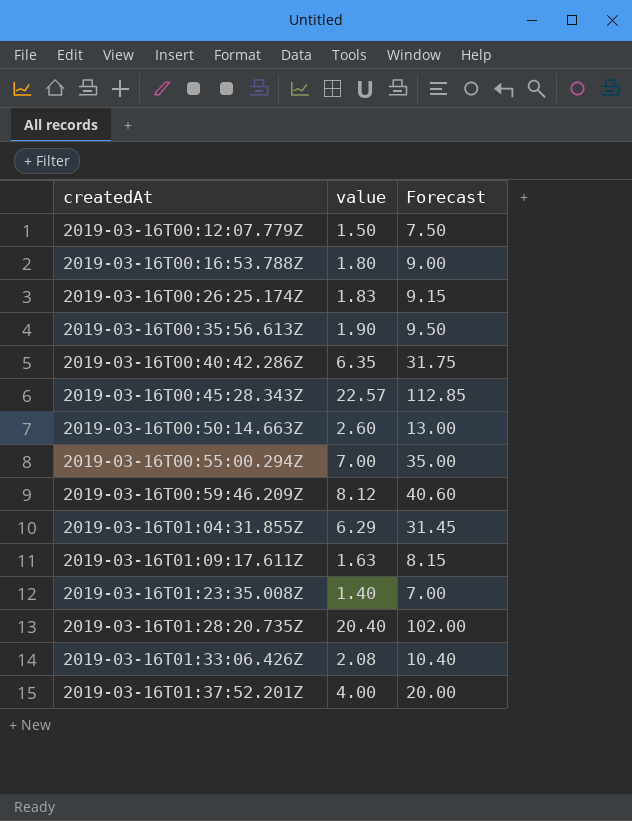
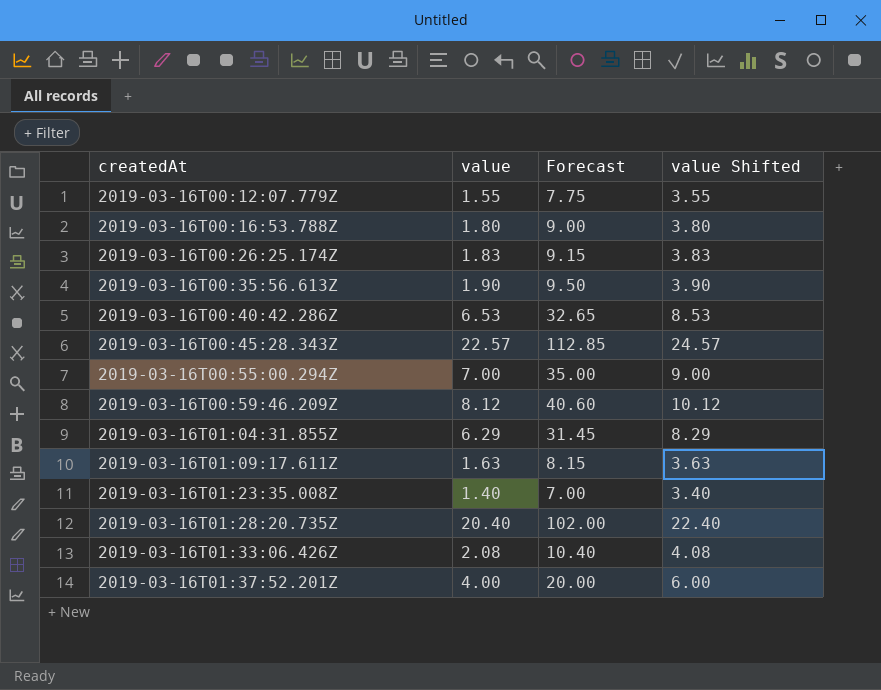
column value Shifted | formula: none -> [value] + 2
row 2019-03-16T00:50:14.663Z: 2.60 | 13.00 -> none
2019-03-16T00:12:07.779Z | value: 1.50 -> 1.55
2019-03-16T00:12:07.779Z | Forecast: 7.50 -> 7.75
2019-03-16T00:40:42.286Z | value: 6.35 -> 6.53
2019-03-16T00:40:42.286Z | Forecast: 31.75 -> 32.65

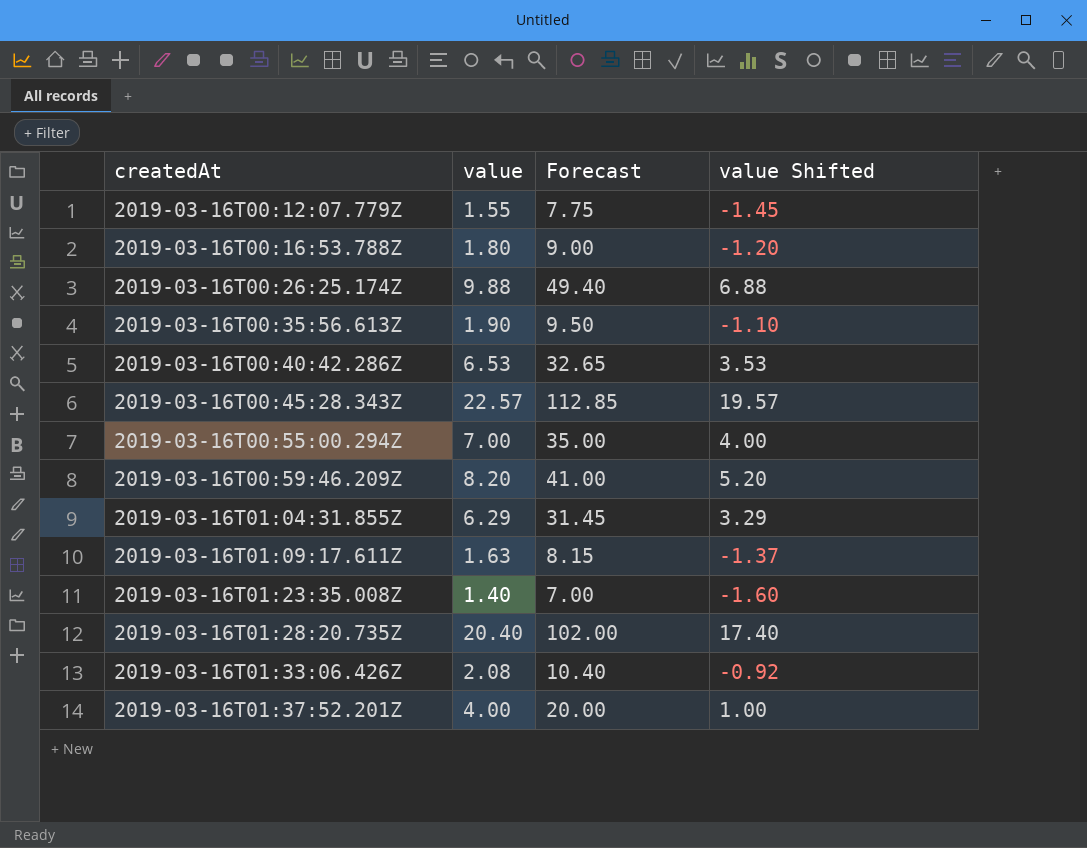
column value Shifted | formula: [value] + 2 -> [value] - 3
2019-03-16T00:26:25.174Z | value: 1.83 -> 9.88
2019-03-16T00:26:25.174Z | Forecast: 9.15 -> 49.40
2019-03-16T00:59:46.209Z | value: 8.12 -> 8.20
2019-03-16T00:59:46.209Z | Forecast: 40.60 -> 41.00

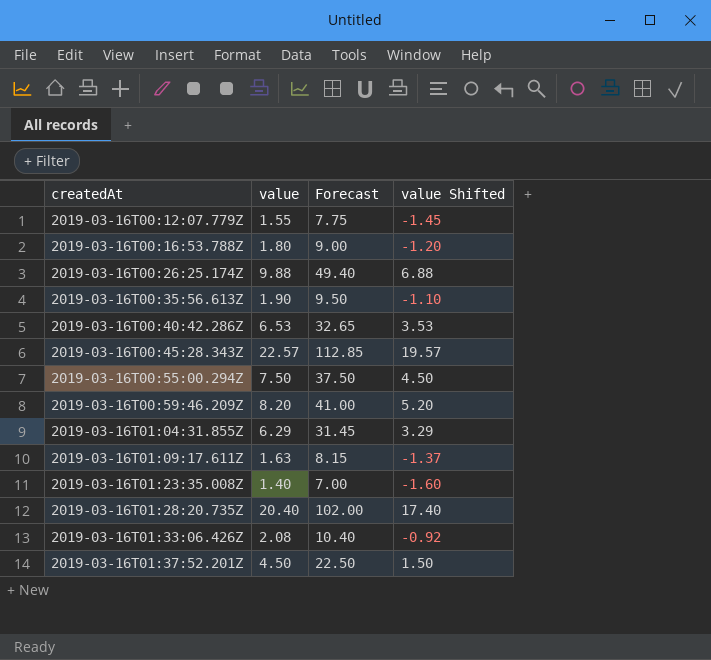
2019-03-16T00:55:00.294Z | value: 7.00 -> 7.50
2019-03-16T00:55:00.294Z | Forecast: 35.00 -> 37.50
2019-03-16T00:55:00.294Z | value Shifted: 4.00 -> 4.50
2019-03-16T01:37:52.201Z | value: 4.00 -> 4.50
2019-03-16T01:37:52.201Z | Forecast: 20.00 -> 22.50
2019-03-16T01:37:52.201Z | value Shifted: 1.00 -> 1.50

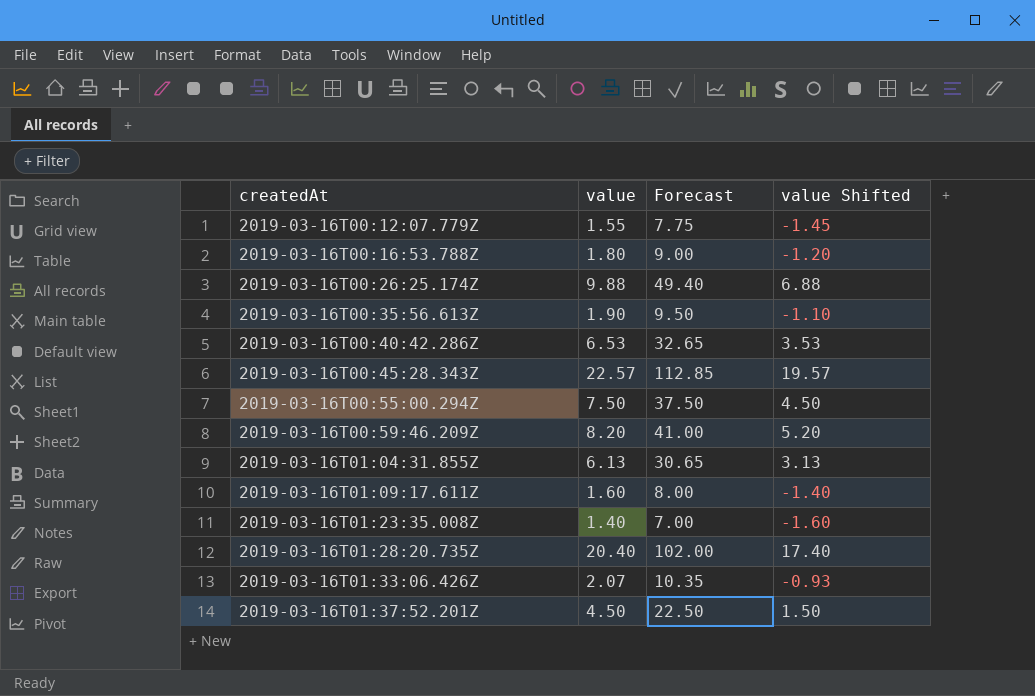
2019-03-16T01:04:31.855Z | value: 6.29 -> 6.13
2019-03-16T01:04:31.855Z | Forecast: 31.45 -> 30.65
2019-03-16T01:04:31.855Z | value Shifted: 3.29 -> 3.13
2019-03-16T01:09:17.611Z | value: 1.63 -> 1.60
2019-03-16T01:09:17.611Z | Forecast: 8.15 -> 8.00
2019-03-16T01:09:17.611Z | value Shifted: -1.37 -> -1.40
2019-03-16T01:33:06.426Z | value: 2.08 -> 2.07
2019-03-16T01:33:06.426Z | Forecast: 10.40 -> 10.35
2019-03-16T01:33:06.426Z | value Shifted: -0.92 -> -0.93

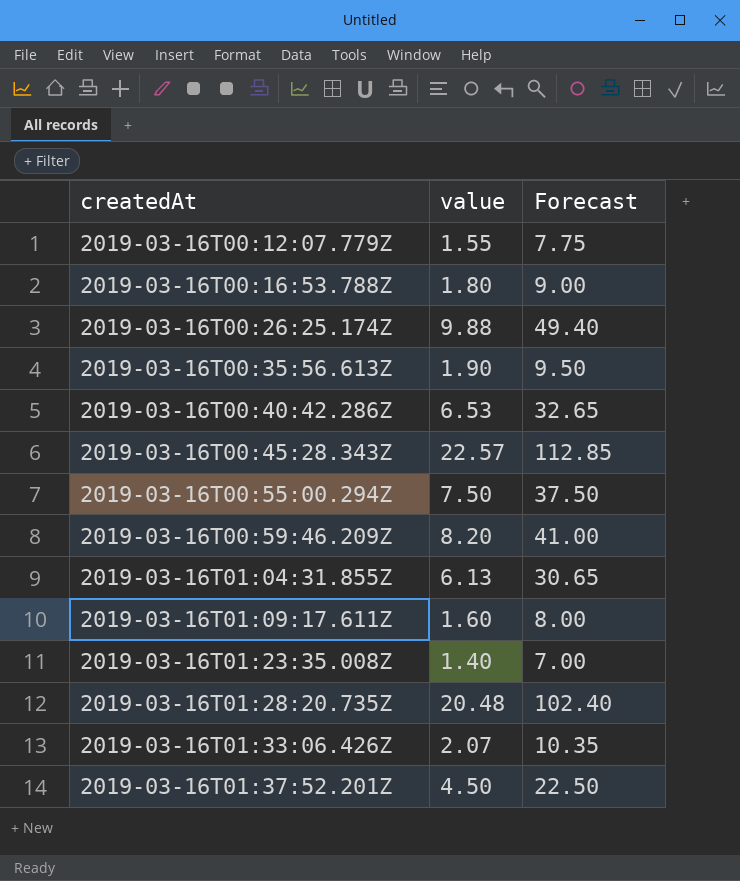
column value Shifted | formula: [value] - 3 -> none
2019-03-16T01:28:20.735Z | value: 20.40 -> 20.48
2019-03-16T01:28:20.735Z | Forecast: 102.00 -> 102.40

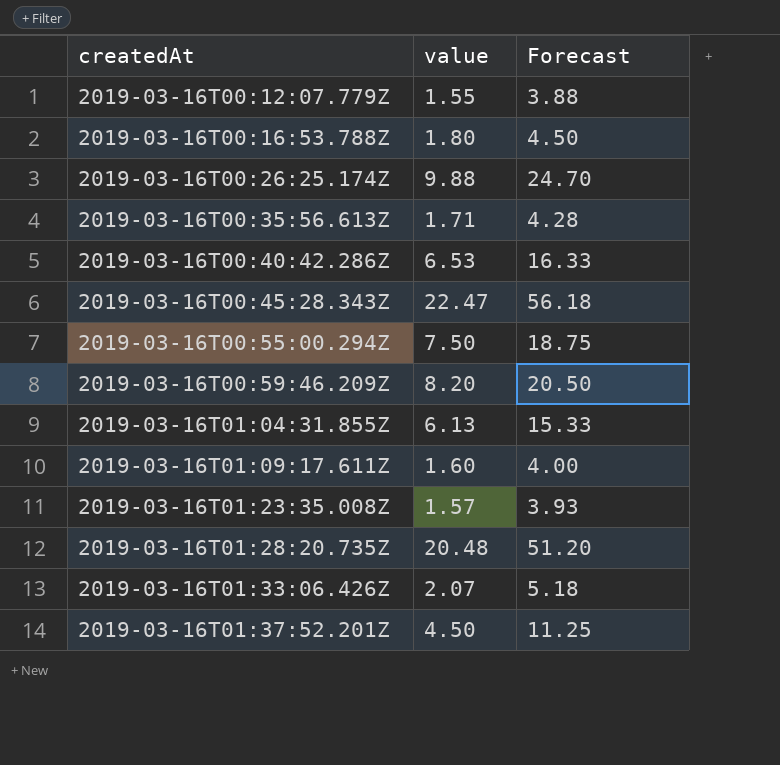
column Forecast | formula: [value] * 5 -> [value] * 2.5
2019-03-16T00:35:56.613Z | value: 1.90 -> 1.71
2019-03-16T00:45:28.343Z | value: 22.57 -> 22.47
2019-03-16T01:23:35.008Z | value: 1.40 -> 1.57

